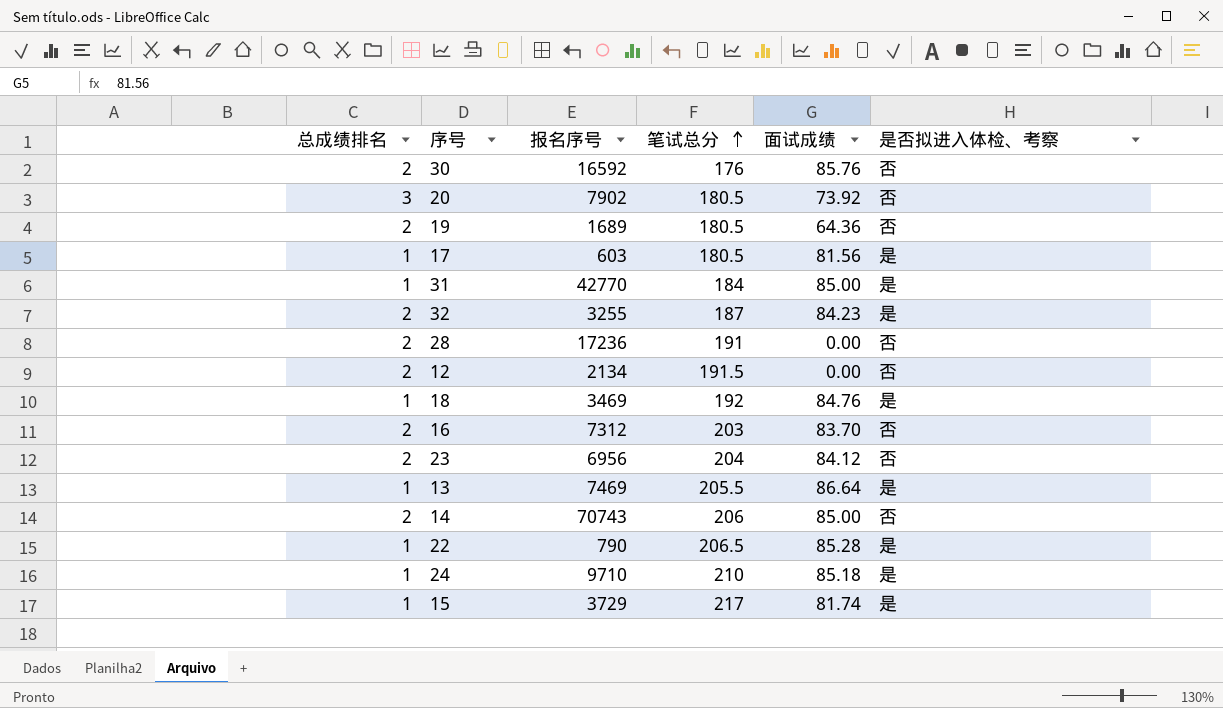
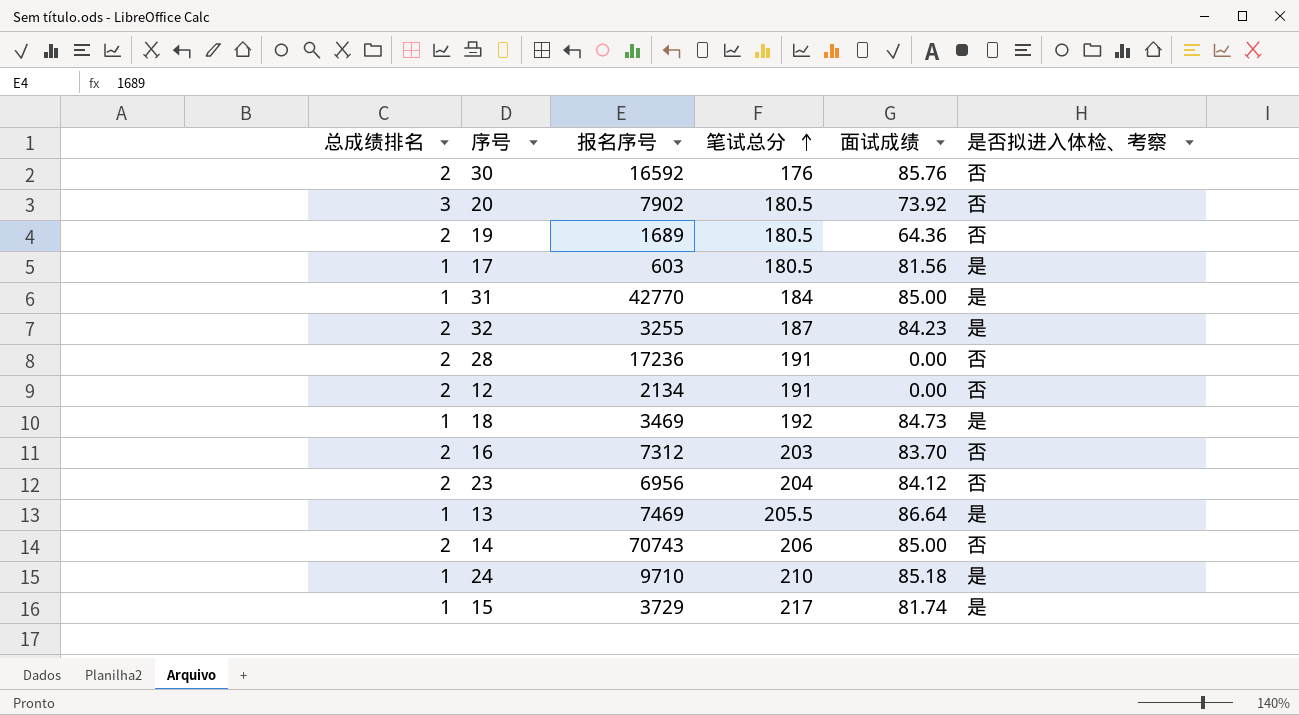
row 22: 1 | 790 | 206.5 | 85.28 | 是 -> none
12 | 笔试总分: 191.5 -> 191
18 | 面试成绩: 84.76 -> 84.73

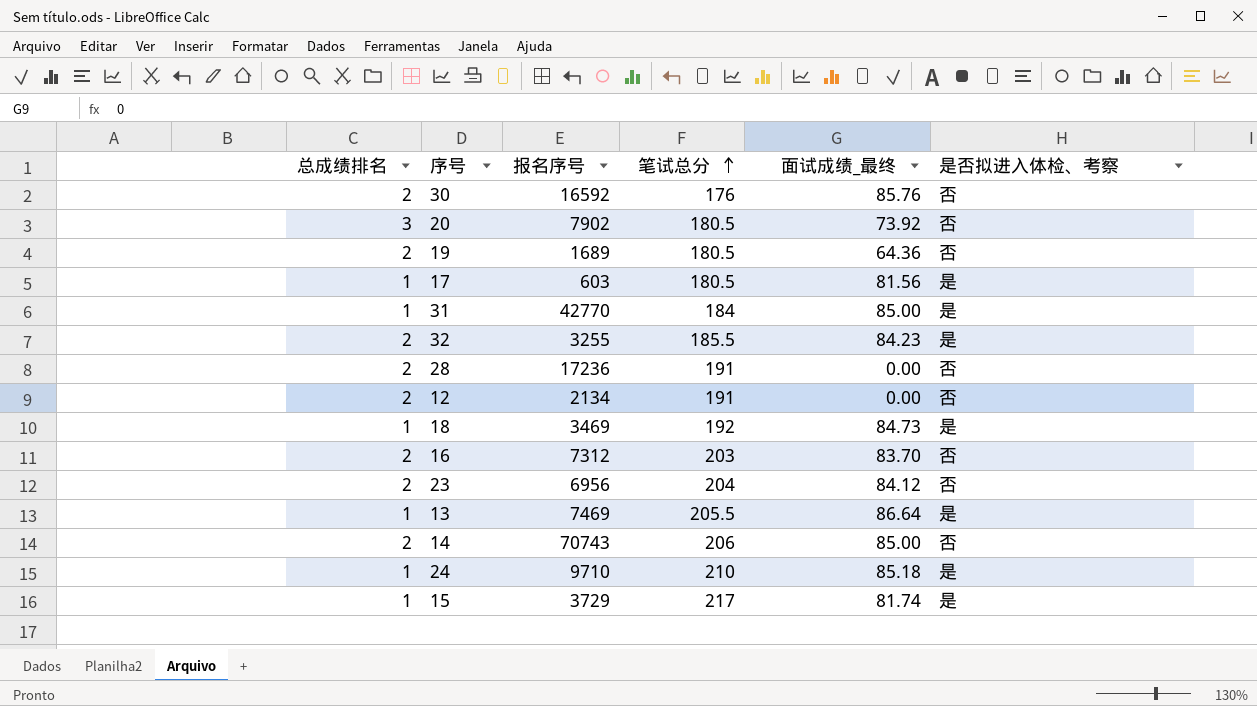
column name: 面试成绩 -> 面试成绩_最终
32 | 笔试总分: 187 -> 185.5

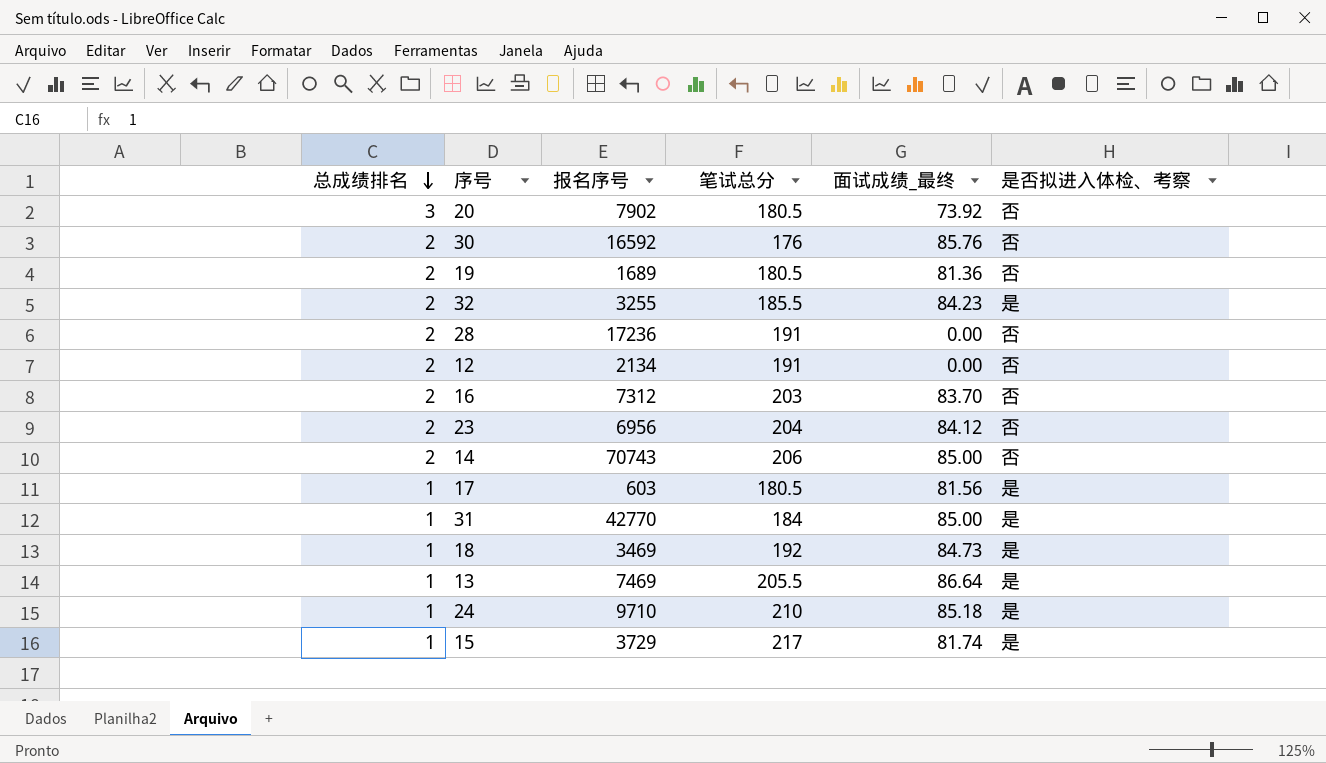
row order: 笔试总分 ascending -> 总成绩排名 descending
19 | 面试成绩_最终: 64.36 -> 81.36

